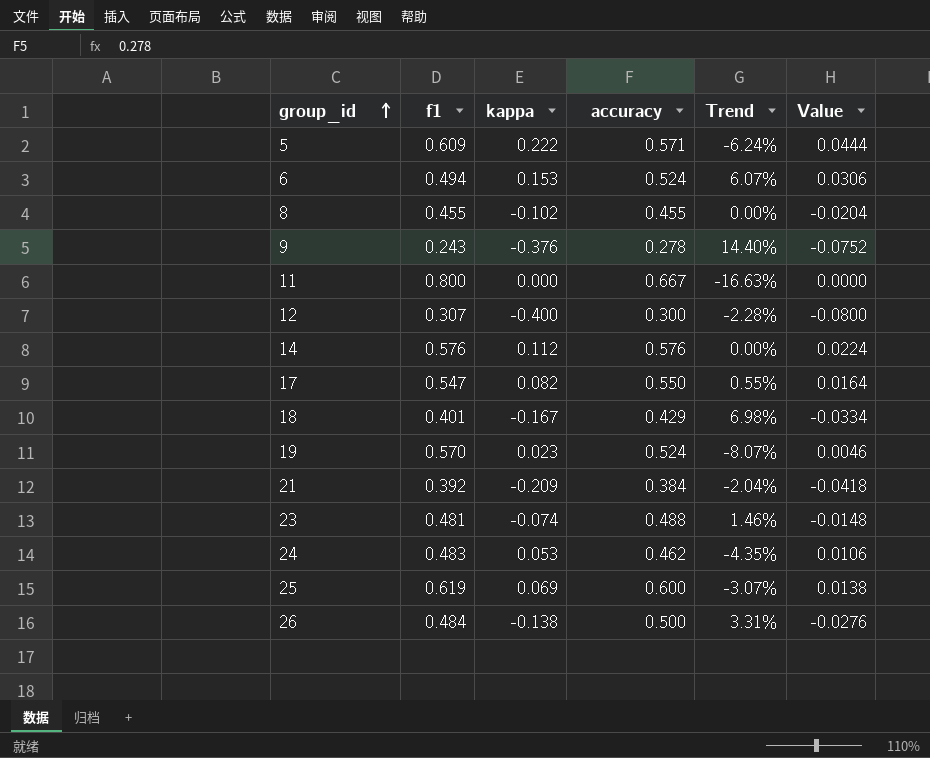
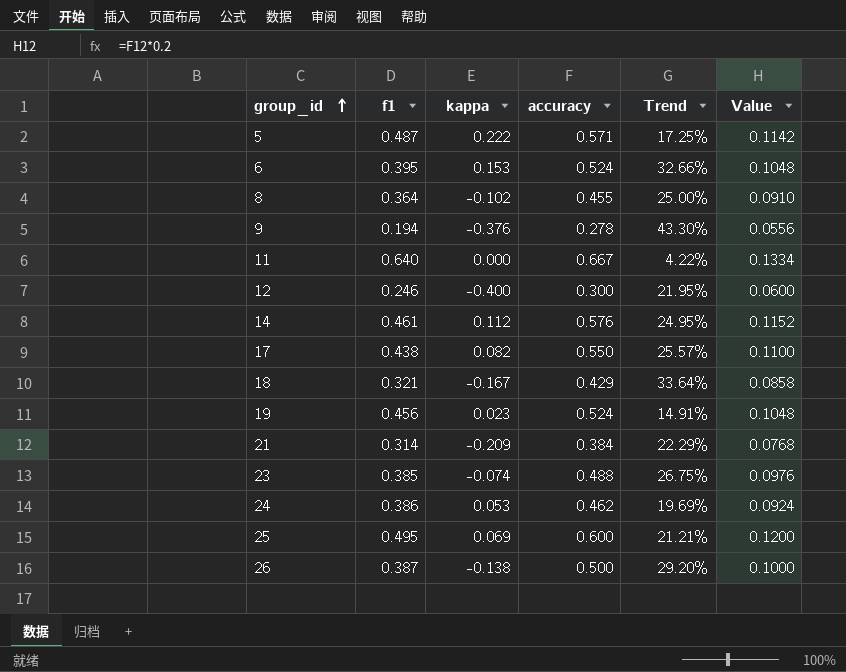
column Value | formula: [kappa] * 0.2 -> [accuracy] * 0.2
5 | f1: 0.609 -> 0.487
5 | Trend: -6.24% -> 17.25%
6 | f1: 0.494 -> 0.395
6 | Trend: 6.07% -> 32.66%
8 | f1: 0.455 -> 0.364
8 | Trend: 0.00% -> 25.00%
9 | f1: 0.243 -> 0.194
9 | Trend: 14.40% -> 43.30%
11 | f1: 0.800 -> 0.640
11 | Trend: -16.63% -> 4.22%
12 | f1: 0.307 -> 0.246
12 | Trend: -2.28% -> 21.95%
14 | f1: 0.576 -> 0.461
14 | Trend: 0.00% -> 24.95%
17 | f1: 0.547 -> 0.438
17 | Trend: 0.55% -> 25.57%
18 | f1: 0.401 -> 0.321
18 | Trend: 6.98% -> 33.64%
19 | f1: 0.570 -> 0.456
19 | Trend: -8.07% -> 14.91%
21 | f1: 0.392 -> 0.314
21 | Trend: -2.04% -> 22.29%
23 | f1: 0.481 -> 0.385
23 | Trend: 1.46% -> 26.75%
24 | f1: 0.483 -> 0.386
24 | Trend: -4.35% -> 19.69%
25 | f1: 0.619 -> 0.495
25 | Trend: -3.07% -> 21.21%
26 | f1: 0.484 -> 0.387
26 | Trend: 3.31% -> 29.20%

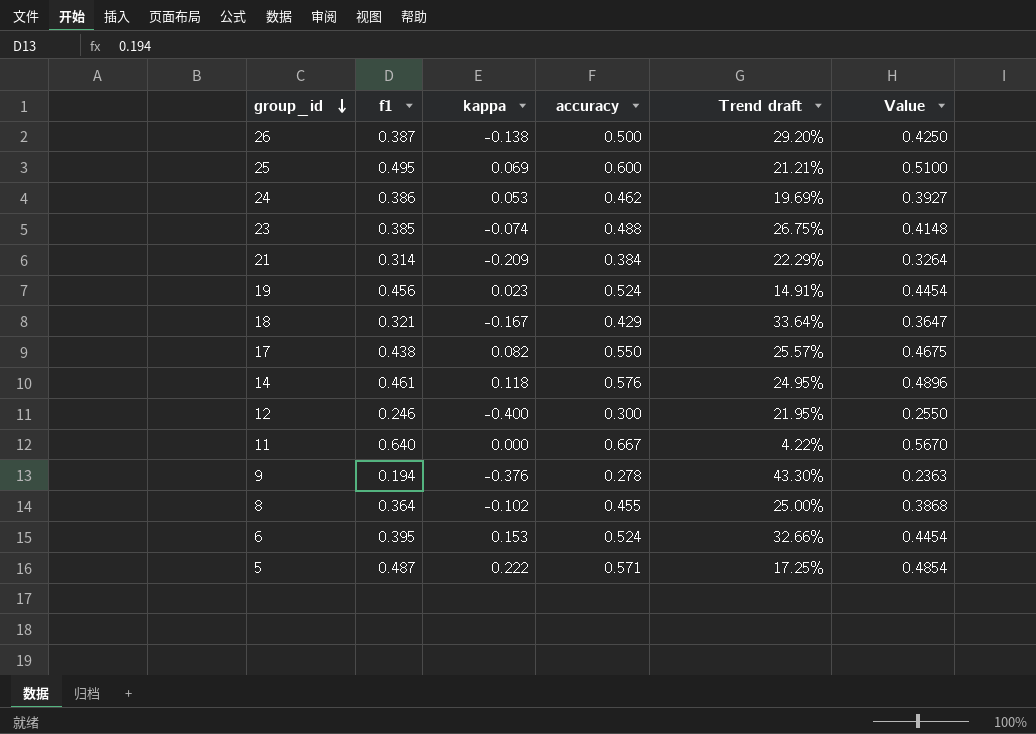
row order: group_id ascending -> group_id descending
column name: Trend -> Trend draft
column Value | formula: [accuracy] * 0.2 -> [accuracy] * 0.85
14 | kappa: 0.112 -> 0.118

